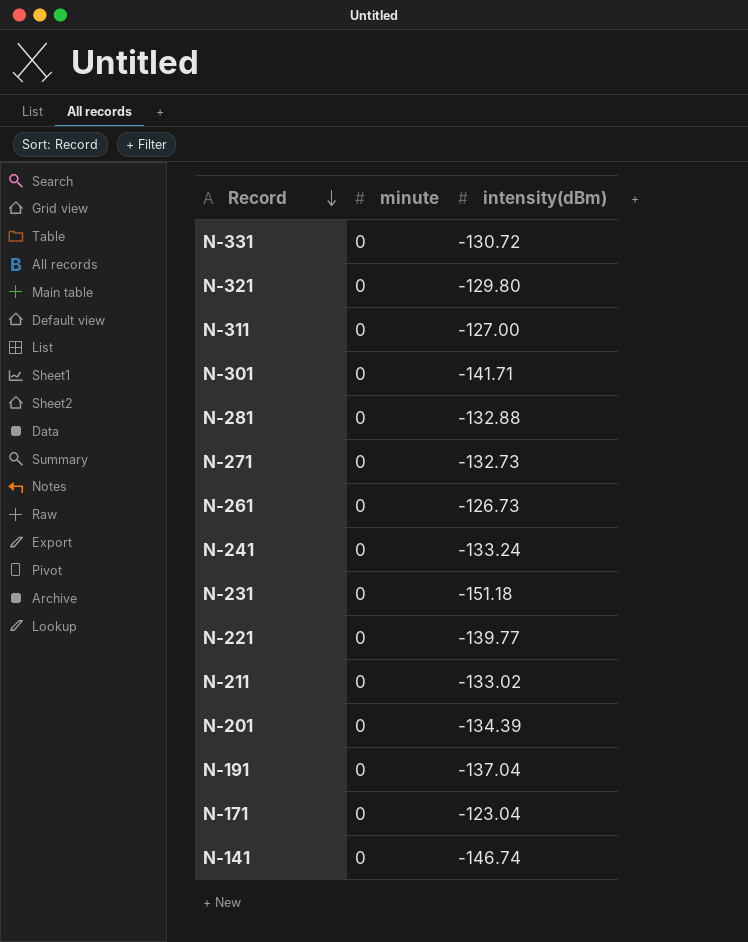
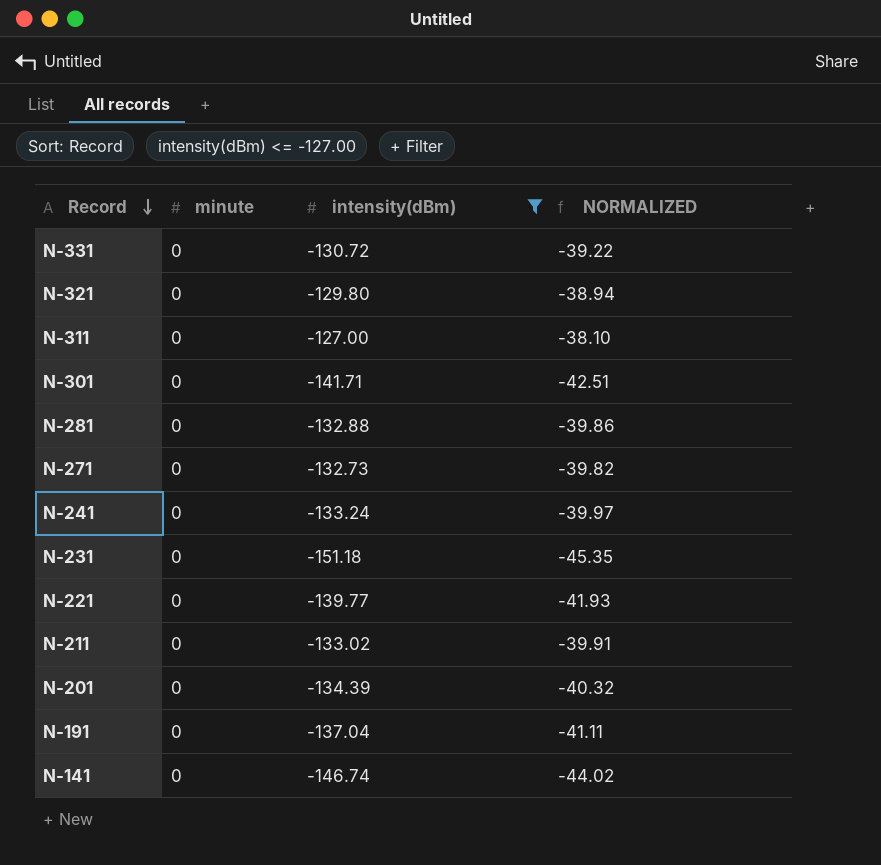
filter: none -> intensity(dBm) <= -127.00
column NORMALIZED | formula: none -> [intensity(dBm)] * 0.3

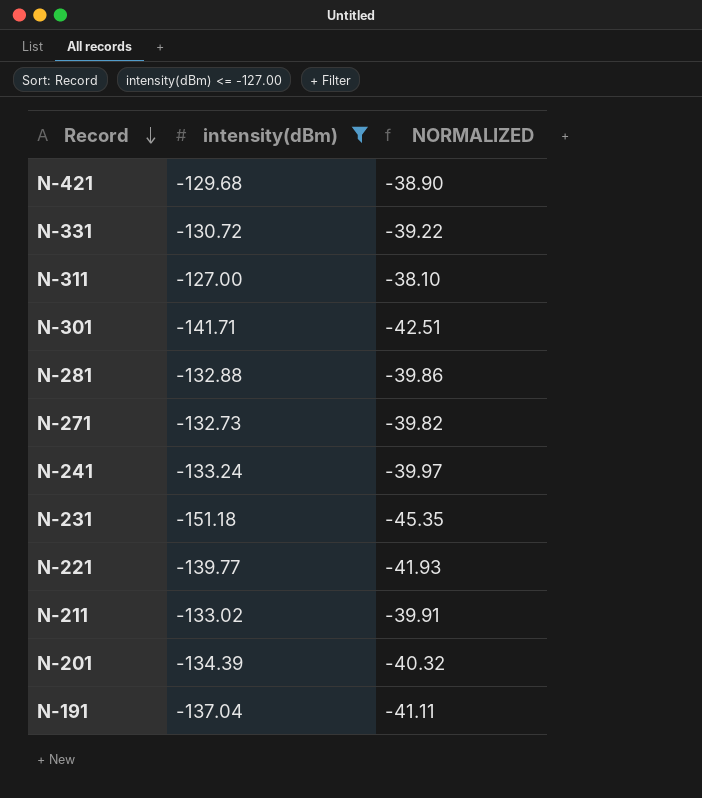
column minute | position: 2 -> none
row N-321: 0 | -129.80 | -38.94 -> none
row N-141: 0 | -146.74 | -44.02 -> none
row N-421: none -> -129.68 | -38.90

